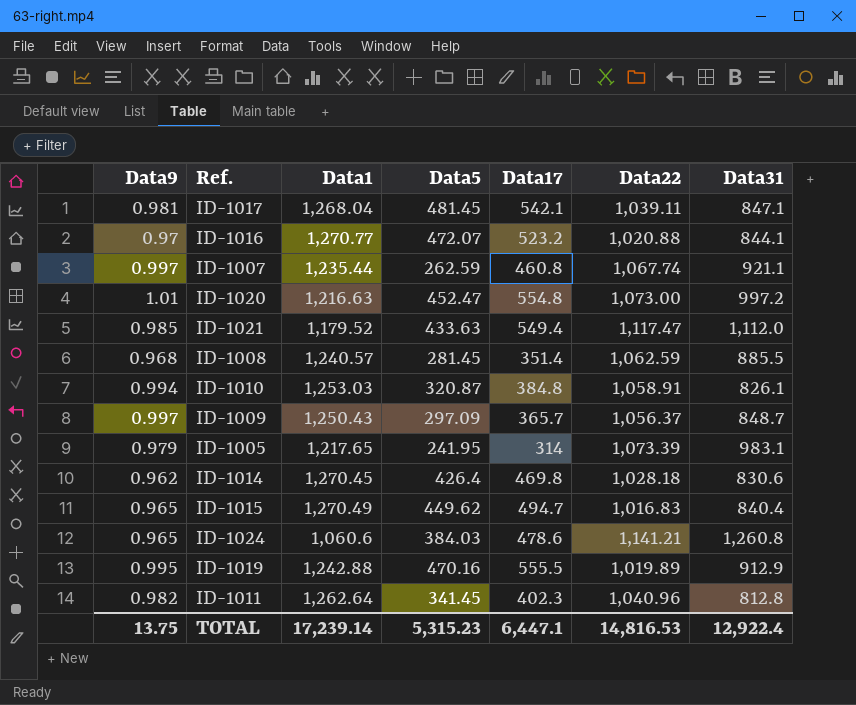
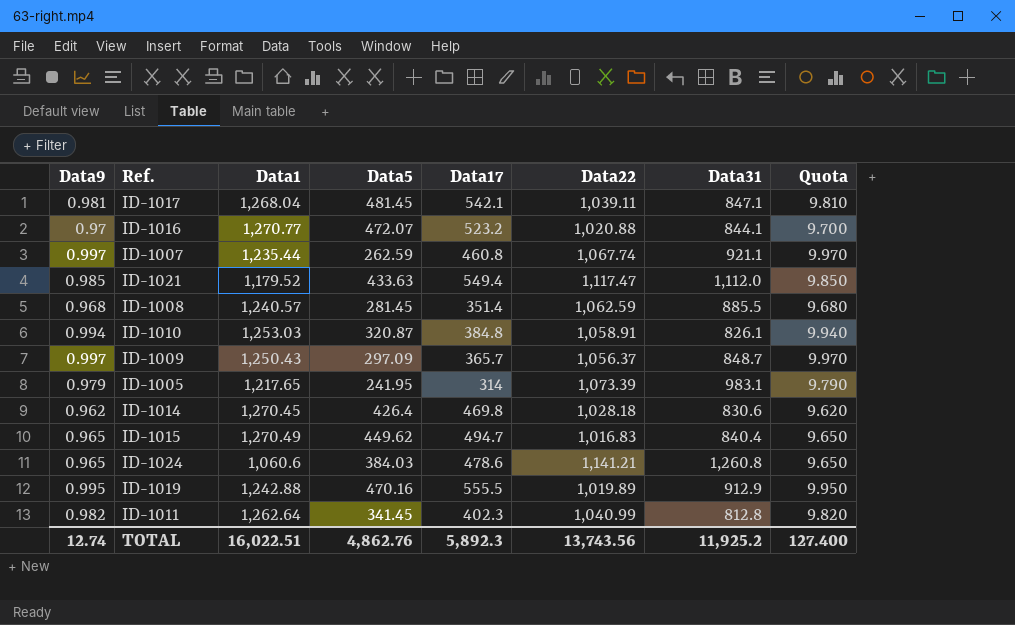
column Quota | formula: none -> [Data9] * 10
row ID-1020: 1.01 | 1,216.63 | 452.47 | 554.8 | 1,073.00 | 997.2 -> none
ID-1011 | Data22: 1,040.96 -> 1,040.99
TOTAL | Data9: 13.75 -> 12.74
TOTAL | Data1: 17,239.14 -> 16,022.51
TOTAL | Data5: 5,315.23 -> 4,862.76
TOTAL | Data17: 6,447.1 -> 5,892.3
TOTAL | Data22: 14,816.53 -> 13,743.56
TOTAL | Data31: 12,922.4 -> 11,925.2

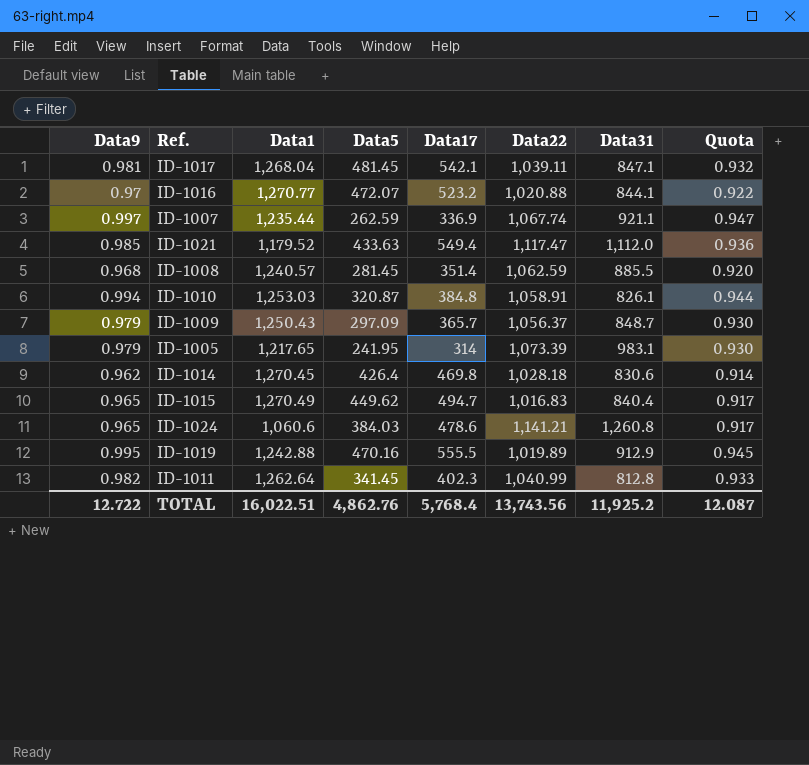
column Quota | formula: [Data9] * 10 -> [Data9] * 0.95
ID-1007 | Data17: 460.8 -> 336.9
ID-1009 | Data9: 0.997 -> 0.979
TOTAL | Data9: 12.74 -> 12.722
TOTAL | Data17: 5,892.3 -> 5,768.4
TOTAL | Quota: 127.400 -> 12.087

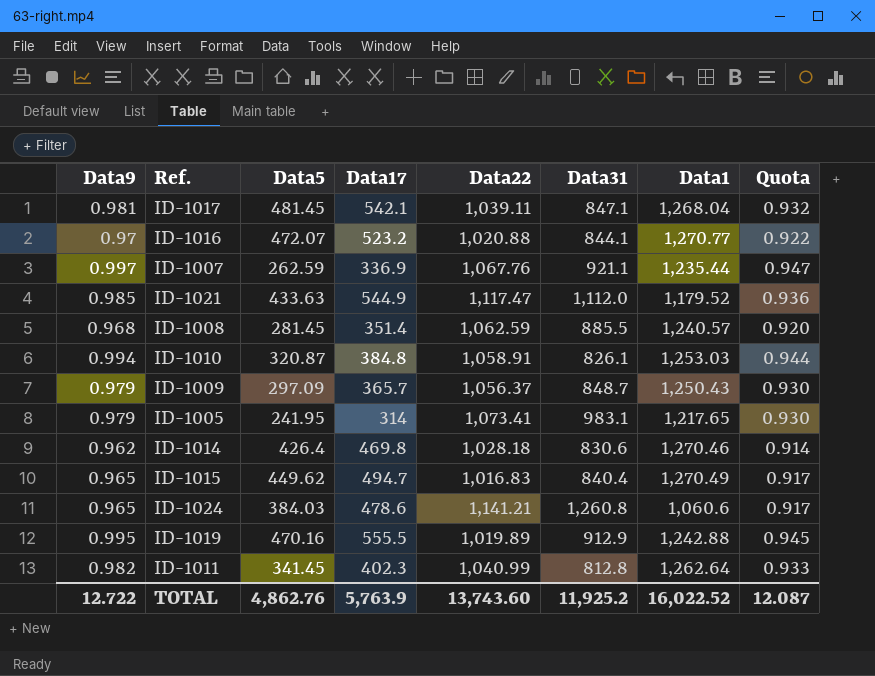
column Data1 | position: 3 -> 7
ID-1007 | Data22: 1,067.74 -> 1,067.76
ID-1021 | Data17: 549.4 -> 544.9
ID-1005 | Data22: 1,073.39 -> 1,073.41
ID-1014 | Data1: 1,270.45 -> 1,270.46
TOTAL | Data17: 5,768.4 -> 5,763.9
TOTAL | Data22: 13,743.56 -> 13,743.60
TOTAL | Data1: 16,022.51 -> 16,022.52

